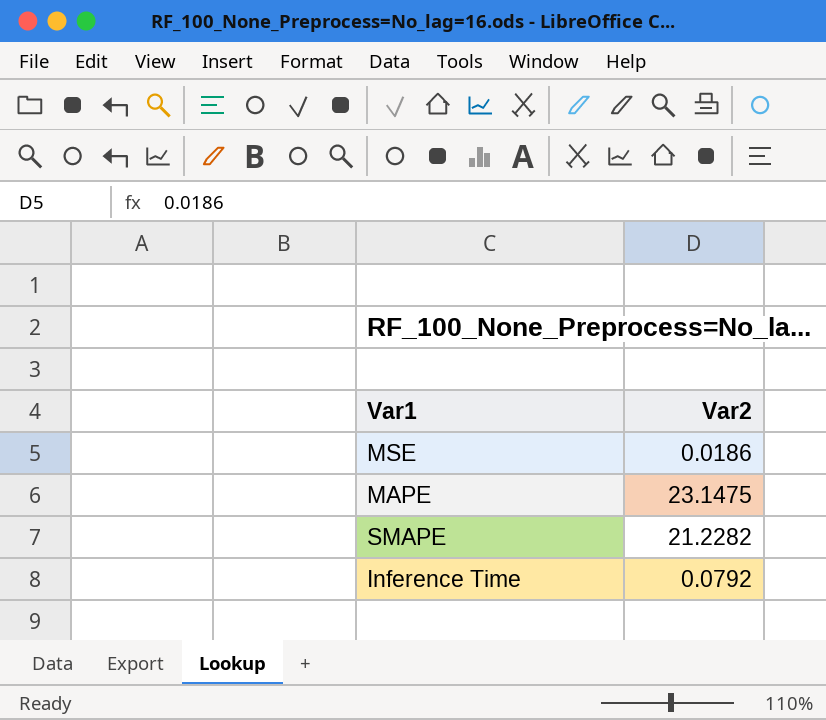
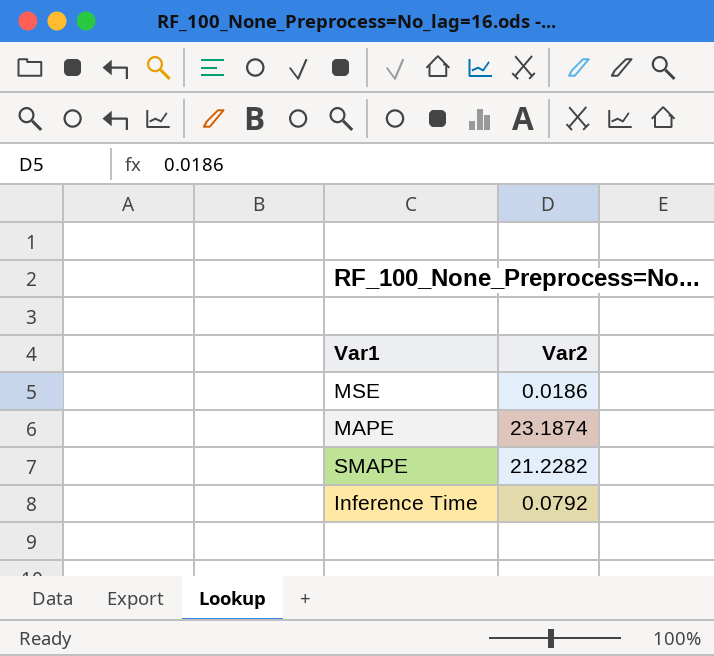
MAPE | Var2: 23.1475 -> 23.1874

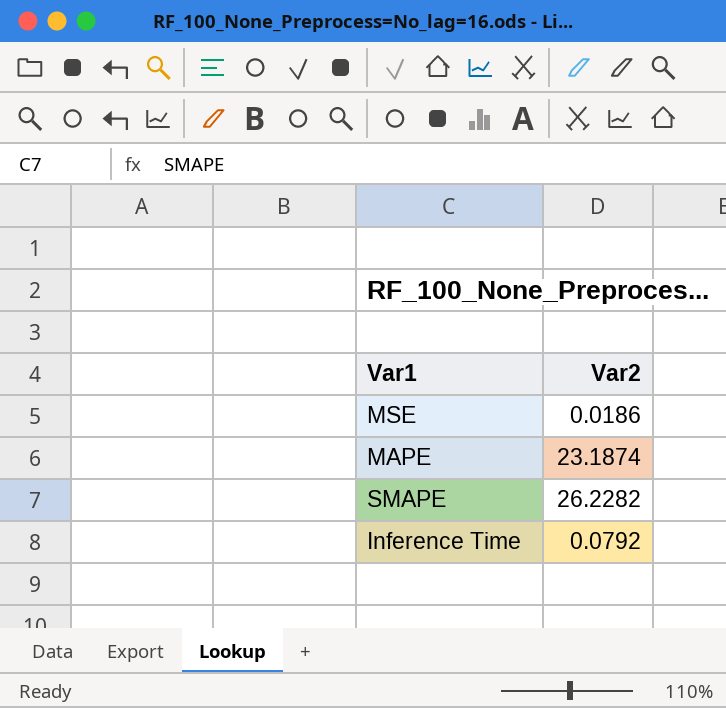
SMAPE | Var2: 21.2282 -> 26.2282

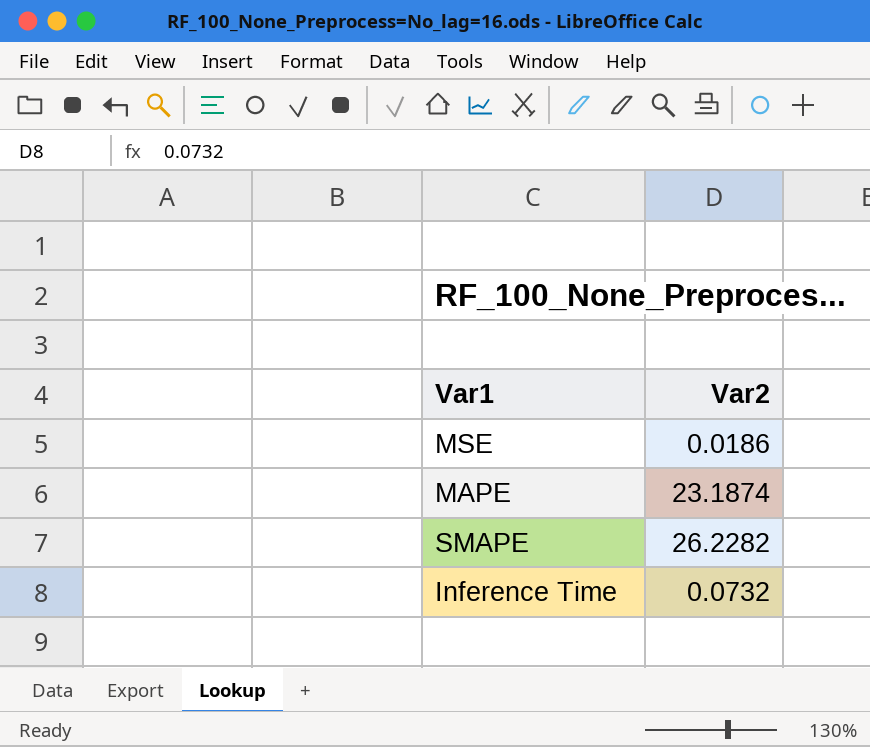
Inference Time | Var2: 0.0792 -> 0.0732

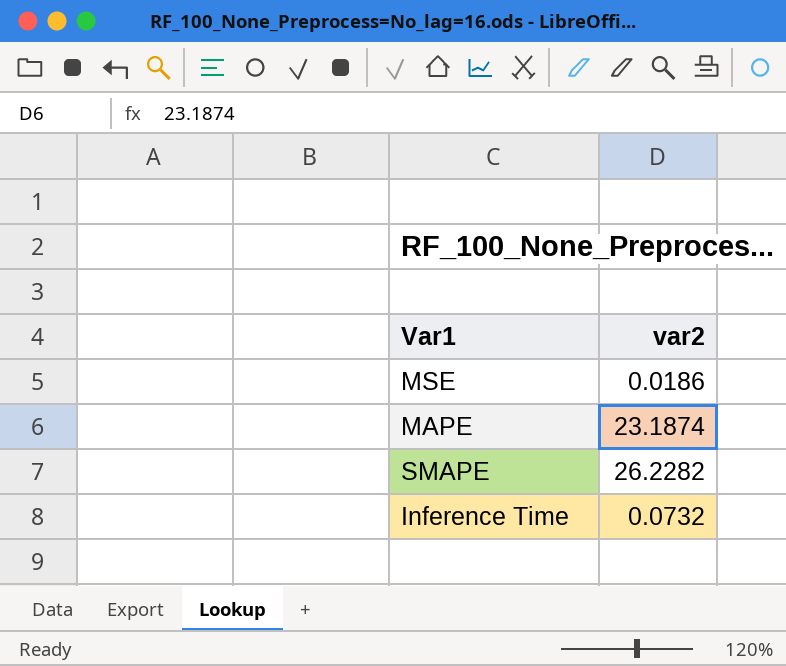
column name: Var2 -> var2

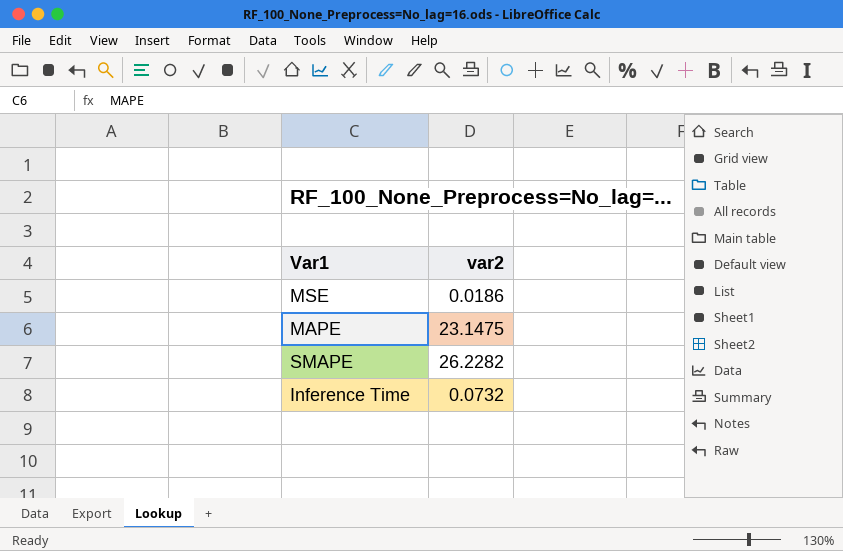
MAPE | var2: 23.1874 -> 23.1475

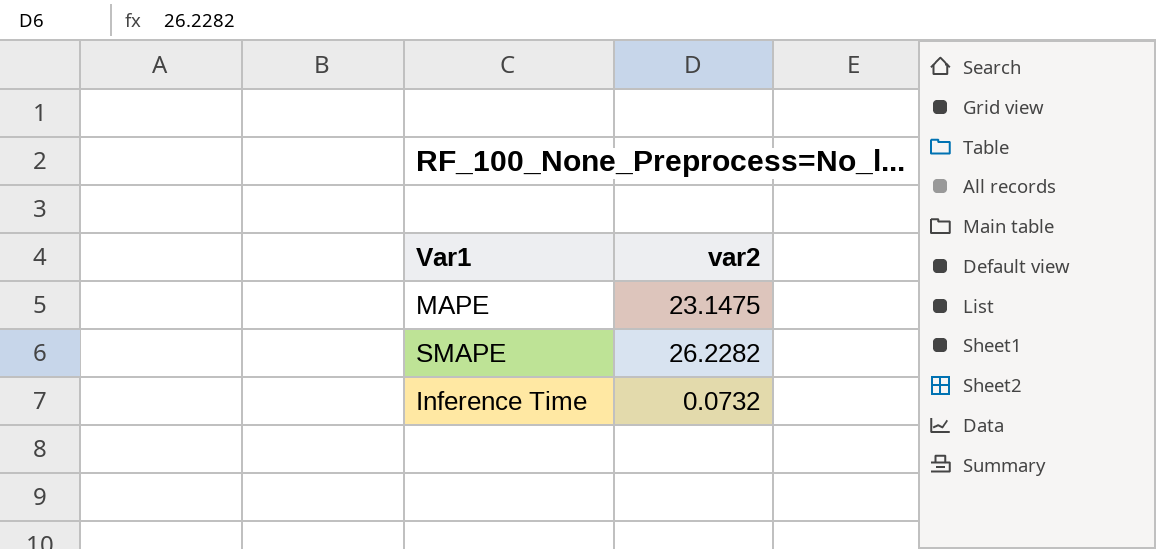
row MSE: 0.0186 -> none

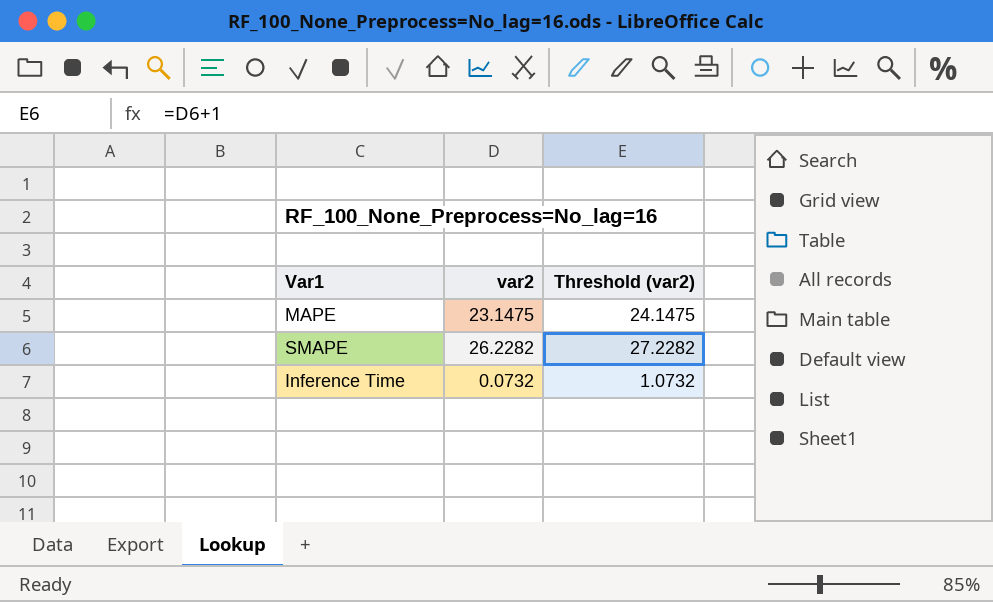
column Threshold (var2) | formula: none -> [var2] + 1

